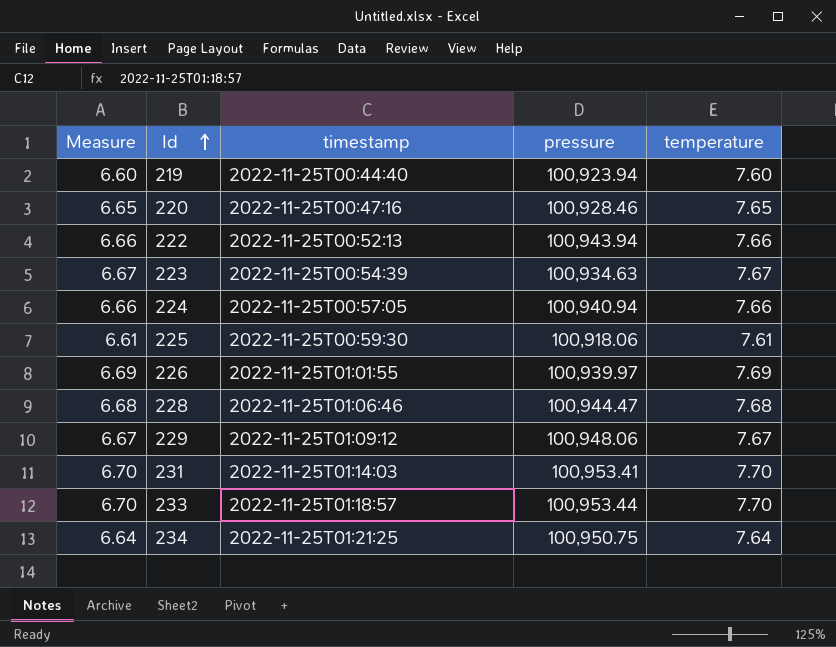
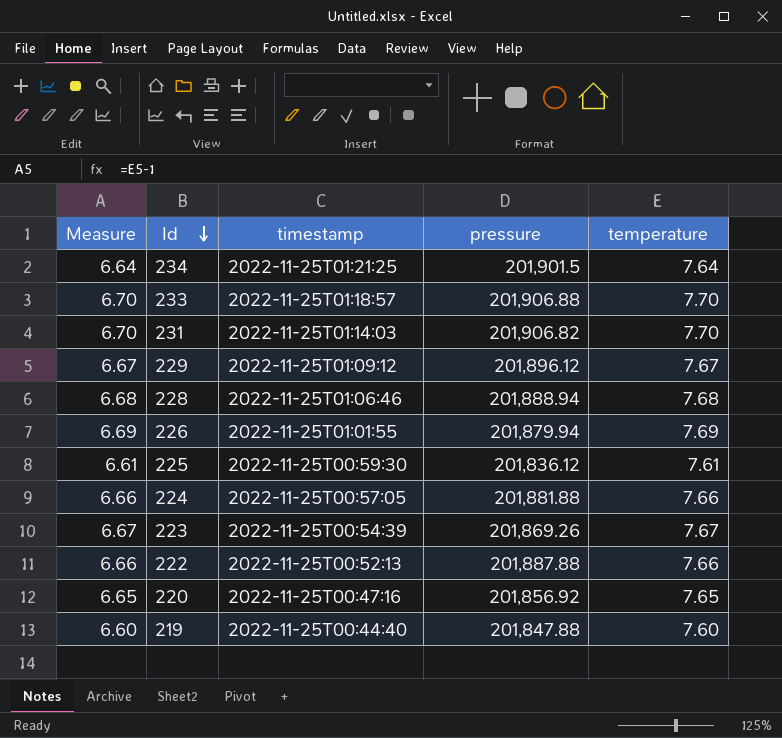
row order: Id ascending -> Id descending
234 | pressure: 100,950.75 -> 201,901.5
233 | pressure: 100,953.44 -> 201,906.88
231 | pressure: 100,953.41 -> 201,906.82
229 | pressure: 100,948.06 -> 201,896.12
228 | pressure: 100,944.47 -> 201,888.94
226 | pressure: 100,939.97 -> 201,879.94
225 | pressure: 100,918.06 -> 201,836.12
224 | pressure: 100,940.94 -> 201,881.88
223 | pressure: 100,934.63 -> 201,869.26
222 | pressure: 100,943.94 -> 201,887.88
220 | pressure: 100,928.46 -> 201,856.92
219 | pressure: 100,923.94 -> 201,847.88

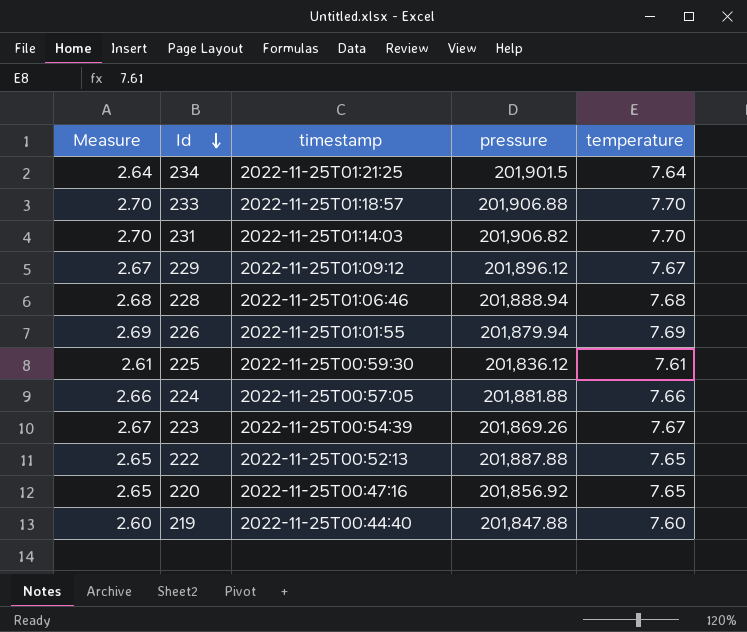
column Measure | formula: [temperature] - 1 -> [temperature] - 5
222 | temperature: 7.66 -> 7.65

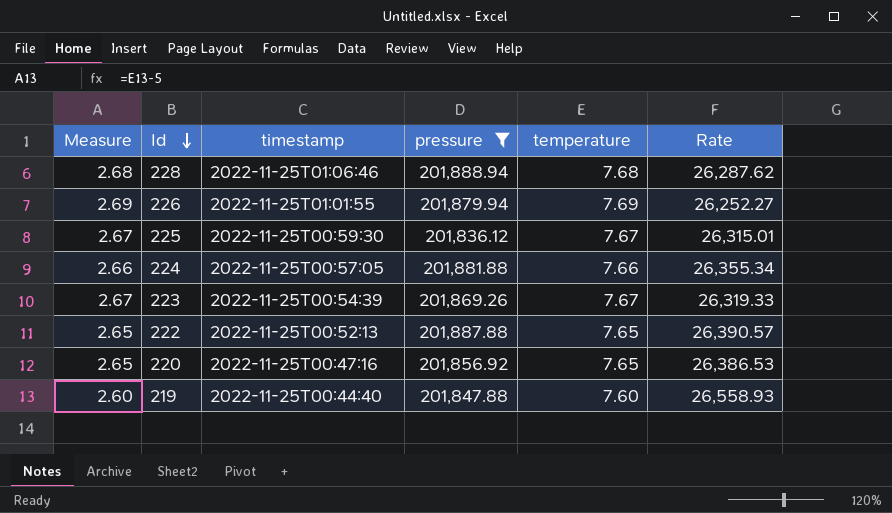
filter: none -> pressure <= 201,888.94
column Rate | formula: none -> [pressure] / [temperature]
225 | Measure: 2.61 -> 2.67
225 | temperature: 7.61 -> 7.67

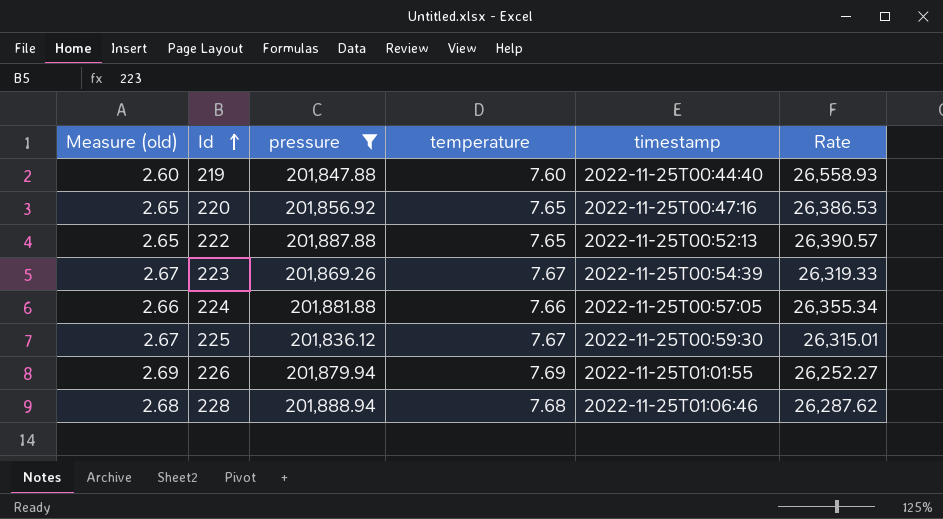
row order: Id descending -> Id ascending
column name: Measure -> Measure (old)
column timestamp | position: 3 -> 5

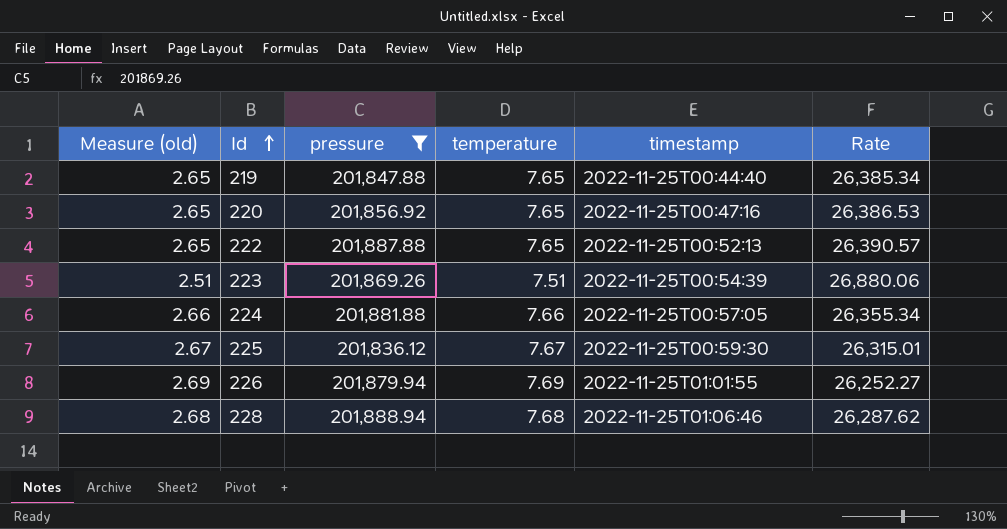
219 | Measure (old): 2.60 -> 2.65
219 | temperature: 7.60 -> 7.65
219 | Rate: 26,558.93 -> 26,385.34
223 | Measure (old): 2.67 -> 2.51
223 | temperature: 7.67 -> 7.51
223 | Rate: 26,319.33 -> 26,880.06

